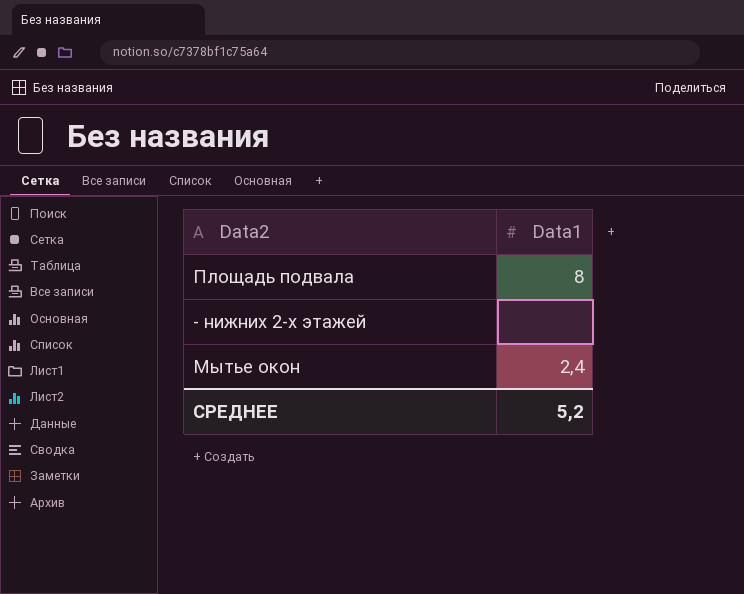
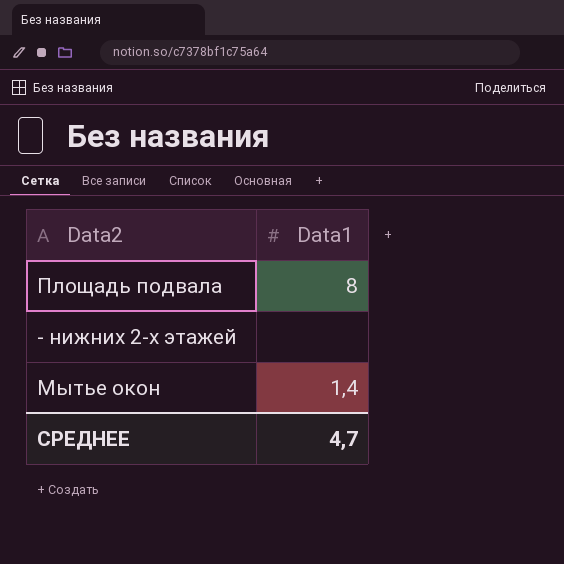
Мытье окон | Data1: 2,4 -> 1,4
СРЕДНЕЕ | Data1: 5,2 -> 4,7

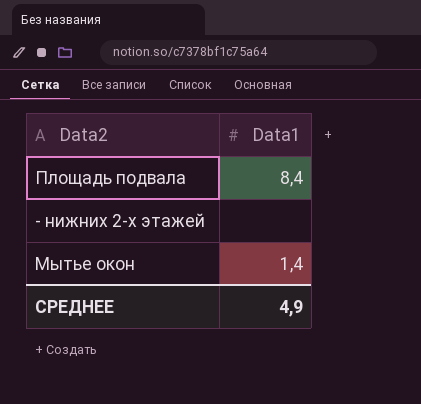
Площадь подвала | Data1: 8 -> 8,4
СРЕДНЕЕ | Data1: 4,7 -> 4,9

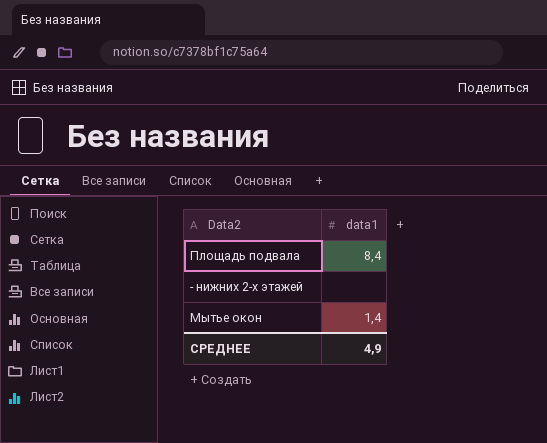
column name: Data1 -> data1

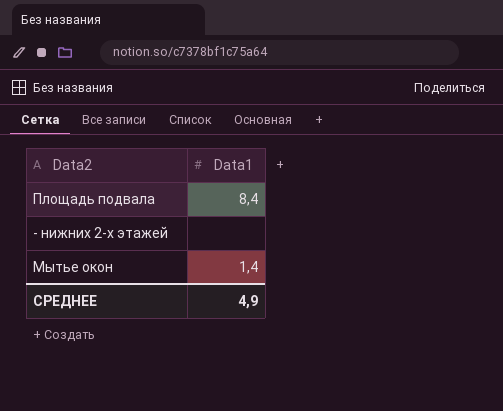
column name: data1 -> Data1

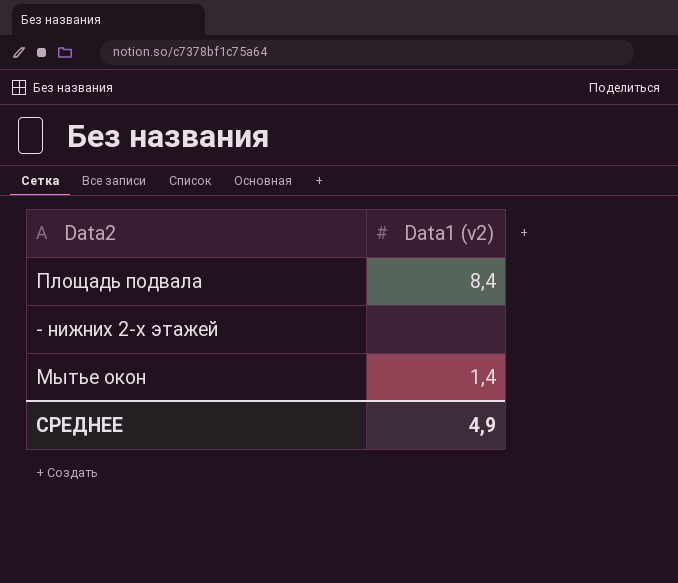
column name: Data1 -> Data1 (v2)

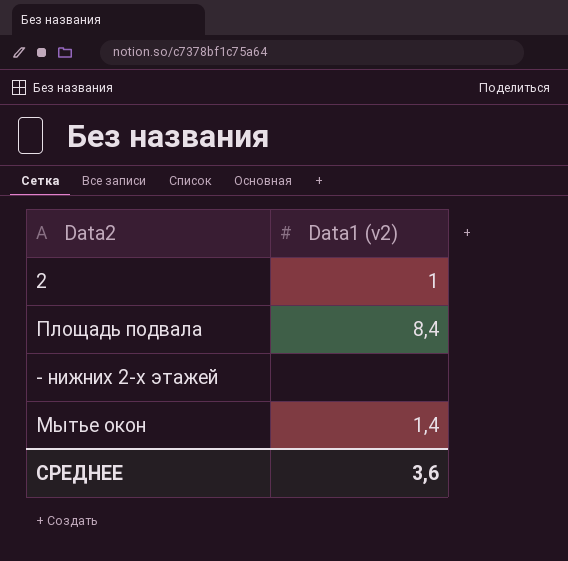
row 2: none -> 1
СРЕДНЕЕ | Data1 (v2): 4,9 -> 3,6

